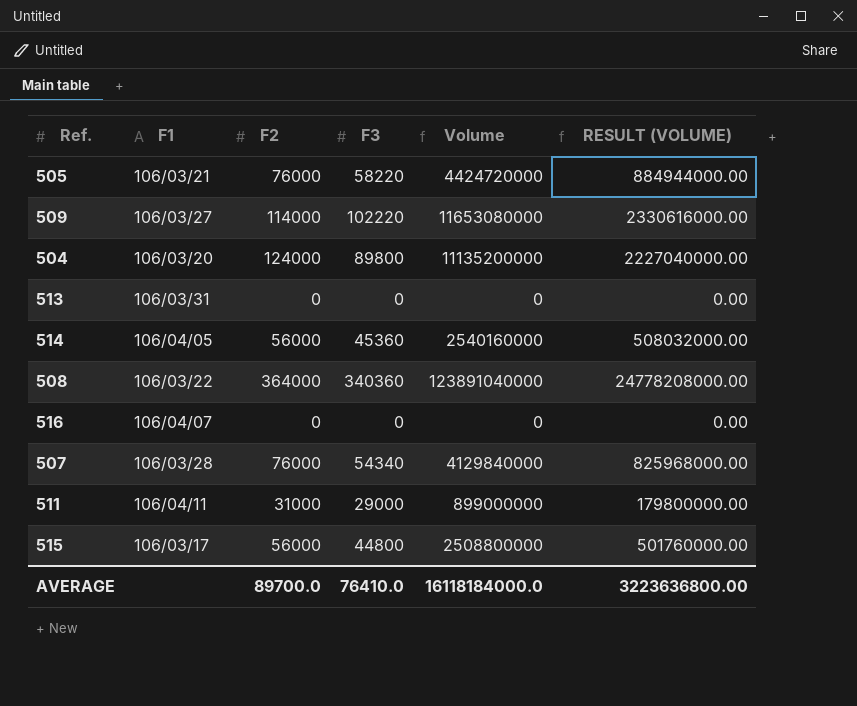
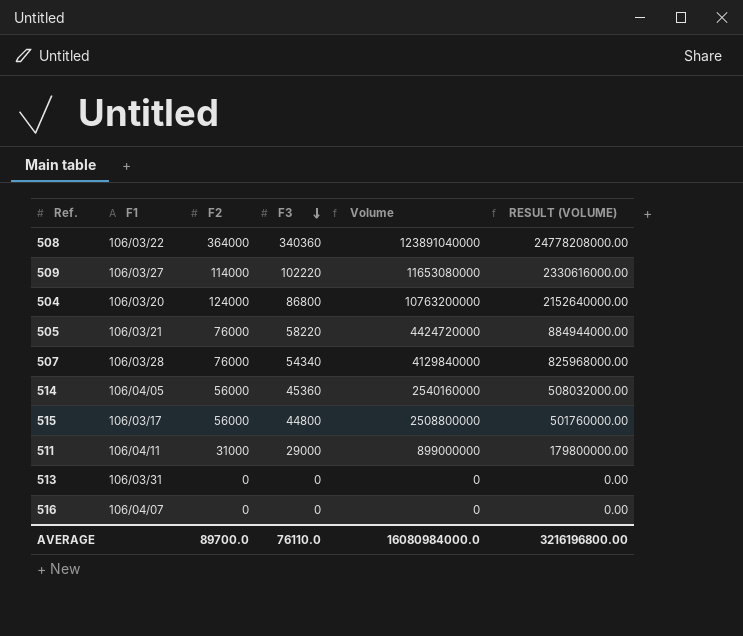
row order: none -> F3 descending
504 | F3: 89800 -> 86800
504 | Volume: 11135200000 -> 10763200000
504 | RESULT (VOLUME): 2227040000.00 -> 2152640000.00
AVERAGE | F3: 76410.0 -> 76110.0
AVERAGE | Volume: 16118184000.0 -> 16080984000.0
AVERAGE | RESULT (VOLUME): 3223636800.00 -> 3216196800.00

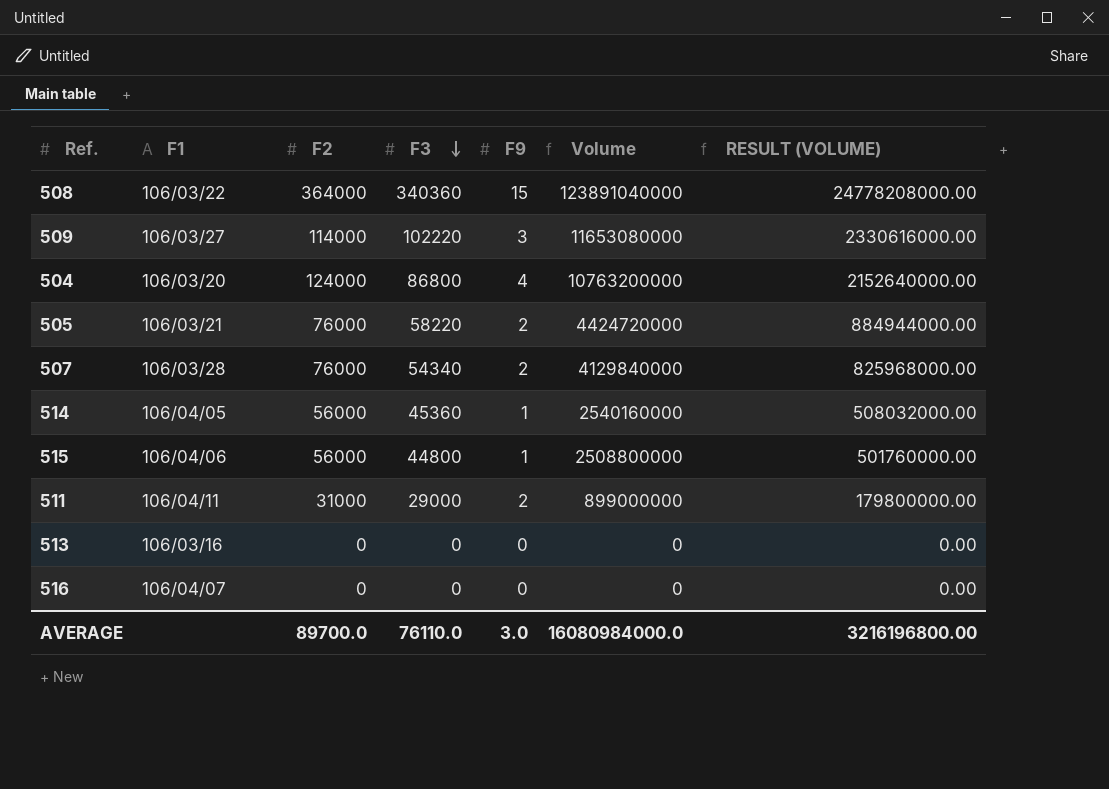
column F9 | position: none -> 5
515 | F1: 106/03/17 -> 106/04/06
513 | F1: 106/03/31 -> 106/03/16

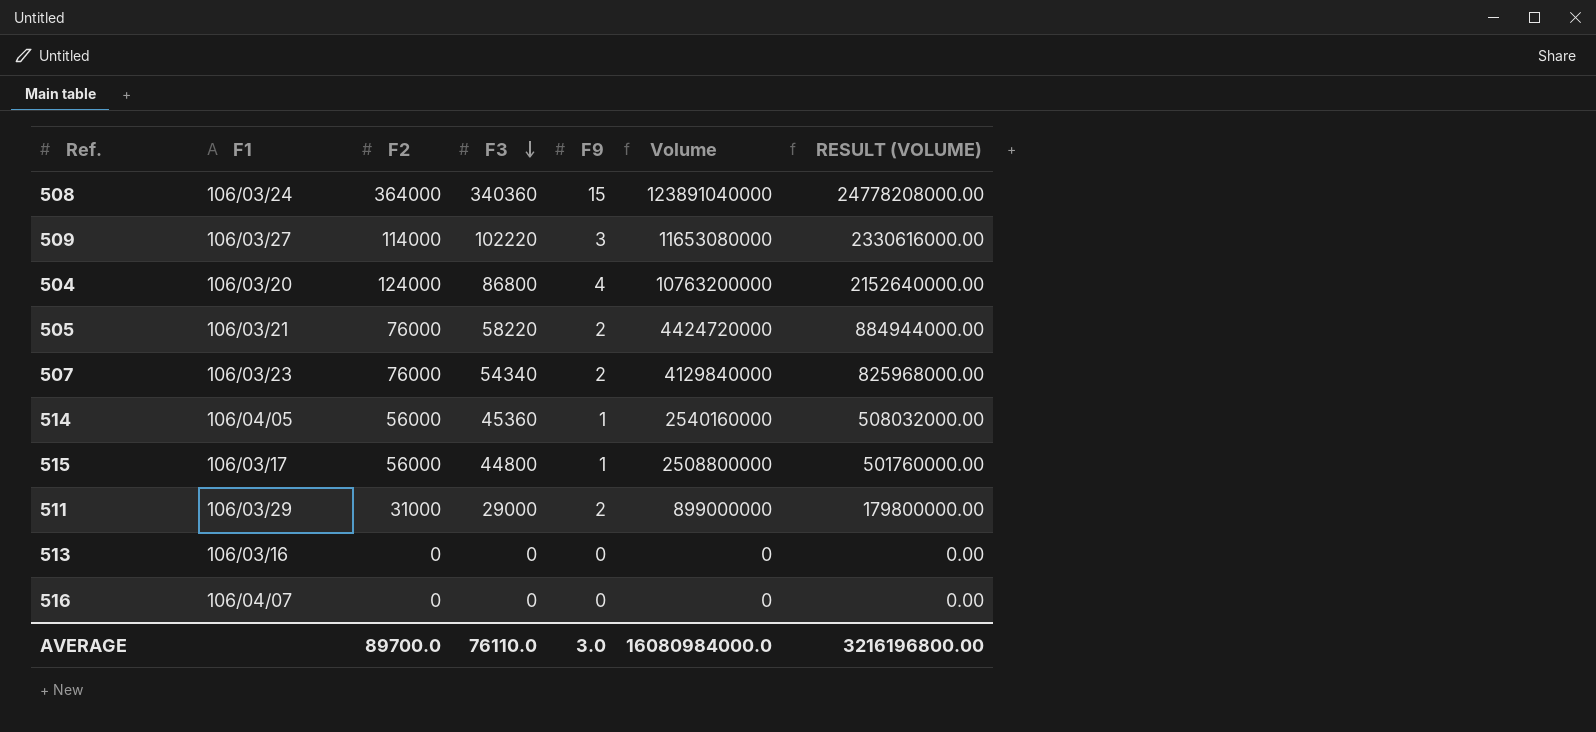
508 | F1: 106/03/22 -> 106/03/24
507 | F1: 106/03/28 -> 106/03/23
515 | F1: 106/04/06 -> 106/03/17
511 | F1: 106/04/11 -> 106/03/29

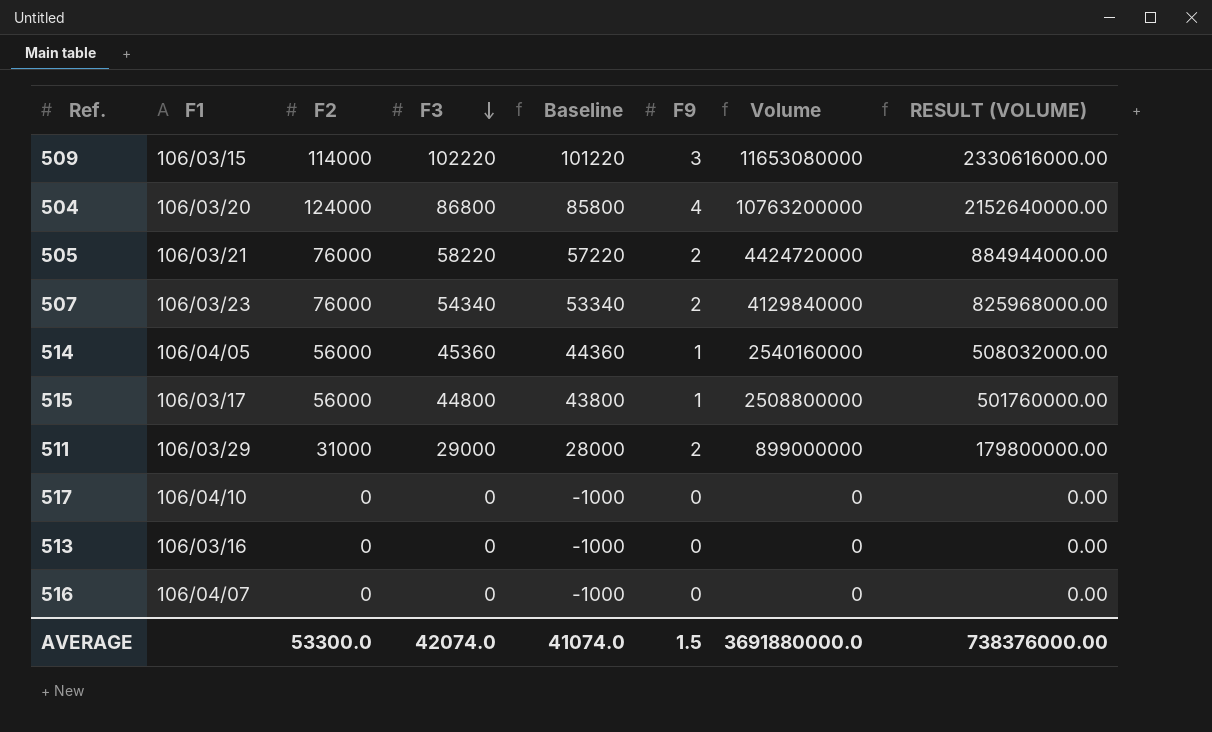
column Baseline | formula: none -> [F3] - 1000
row 508: 106/03/24 | 364000 | 340360 | 15 | 123891040000 | 24778208000.00 -> none
509 | F1: 106/03/27 -> 106/03/15
row 517: none -> 106/04/10 | 0 | 0 | -1000 | 0 | 0 | 0.00
AVERAGE | F2: 89700.0 -> 53300.0
AVERAGE | F3: 76110.0 -> 42074.0
AVERAGE | F9: 3.0 -> 1.5
AVERAGE | Volume: 16080984000.0 -> 3691880000.0
AVERAGE | RESULT (VOLUME): 3216196800.00 -> 738376000.00

